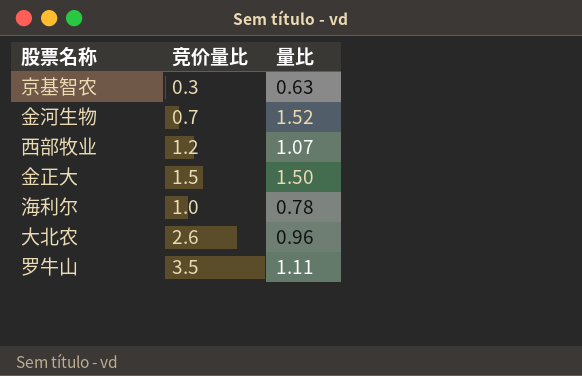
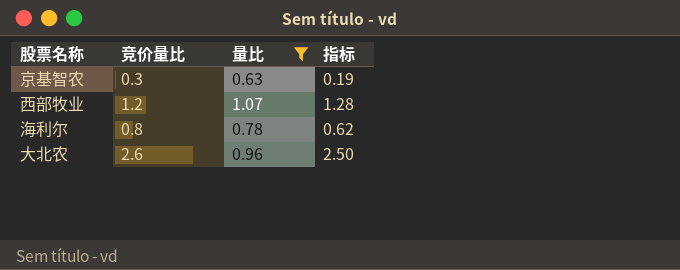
filter: none -> 量比 <= 1.07
column 指标 | formula: none -> [竞价量比] * [量比]
海利尔 | 竞价量比: 1.0 -> 0.8

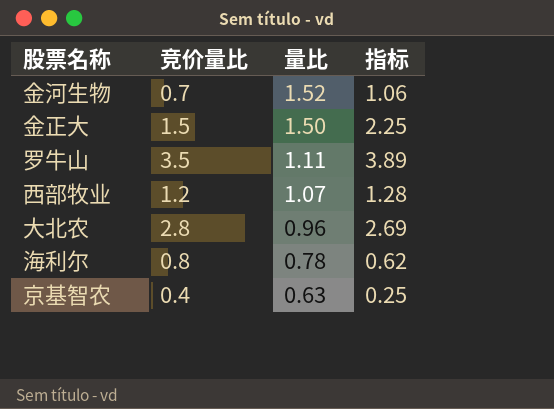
filter: 量比 <= 1.07 -> none
row order: none -> 量比 descending
大北农 | 竞价量比: 2.6 -> 2.8
大北农 | 指标: 2.50 -> 2.69
京基智农 | 竞价量比: 0.3 -> 0.4
京基智农 | 指标: 0.19 -> 0.25

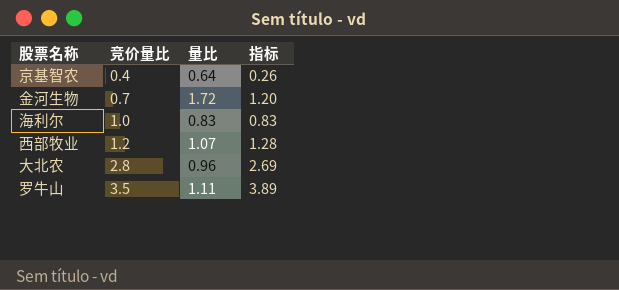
row order: 量比 descending -> 竞价量比 ascending
row 金正大: 1.5 | 1.50 | 2.25 -> none
京基智农 | 量比: 0.63 -> 0.64
京基智农 | 指标: 0.25 -> 0.26
金河生物 | 量比: 1.52 -> 1.72
金河生物 | 指标: 1.06 -> 1.20
海利尔 | 竞价量比: 0.8 -> 1.0
海利尔 | 量比: 0.78 -> 0.83
海利尔 | 指标: 0.62 -> 0.83

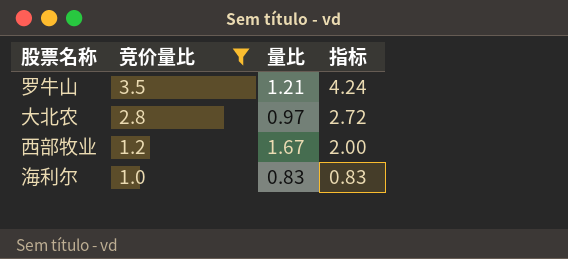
filter: none -> 竞价量比 >= 1.0
row order: 竞价量比 ascending -> 竞价量比 descending
罗牛山 | 量比: 1.11 -> 1.21
罗牛山 | 指标: 3.89 -> 4.24
大北农 | 量比: 0.96 -> 0.97
大北农 | 指标: 2.69 -> 2.72
西部牧业 | 量比: 1.07 -> 1.67
西部牧业 | 指标: 1.28 -> 2.00

